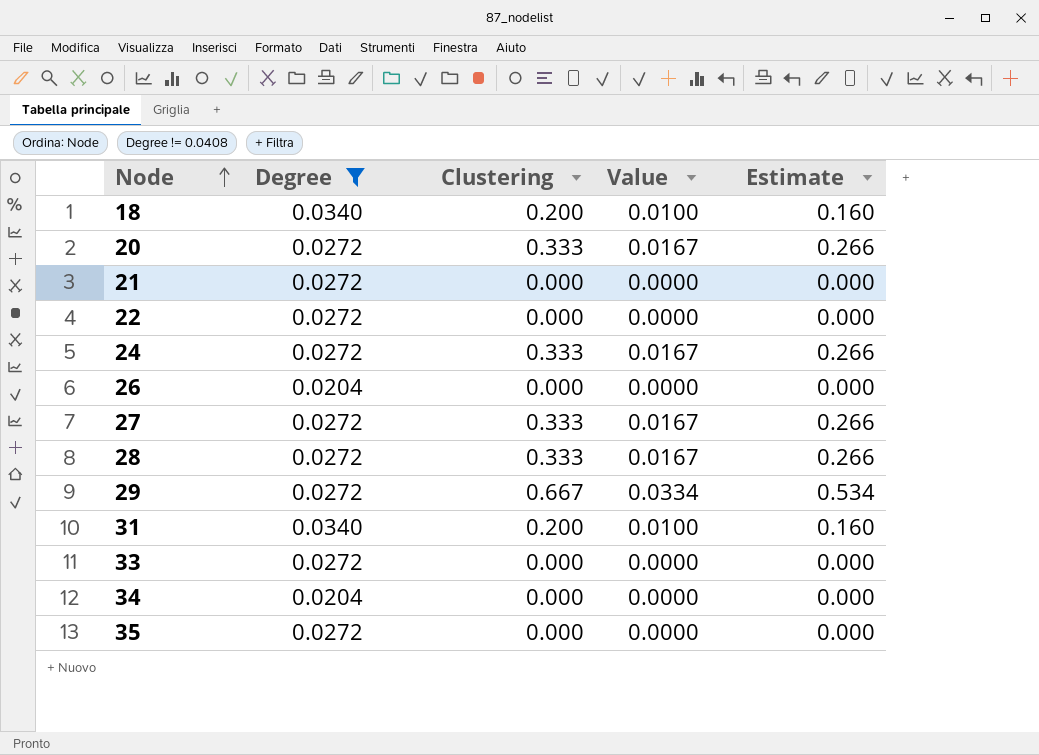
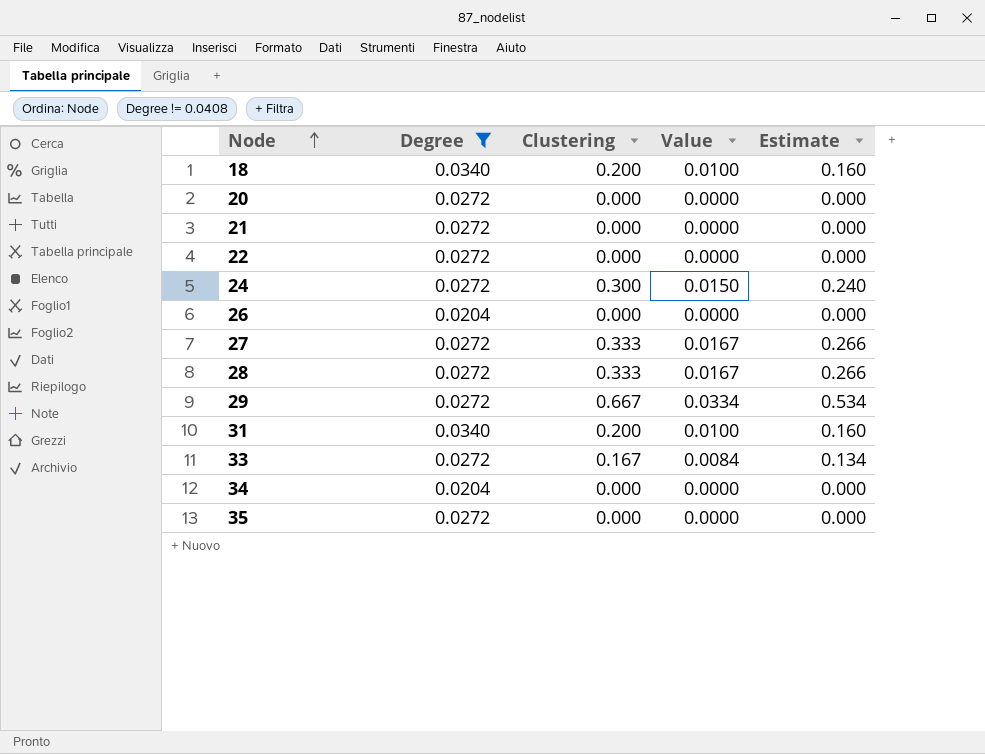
20 | Clustering: 0.333 -> 0.000
20 | Value: 0.0167 -> 0.0000
20 | Estimate: 0.266 -> 0.000
24 | Clustering: 0.333 -> 0.300
24 | Value: 0.0167 -> 0.0150
24 | Estimate: 0.266 -> 0.240
33 | Clustering: 0.000 -> 0.167
33 | Value: 0.0000 -> 0.0084
33 | Estimate: 0.000 -> 0.134

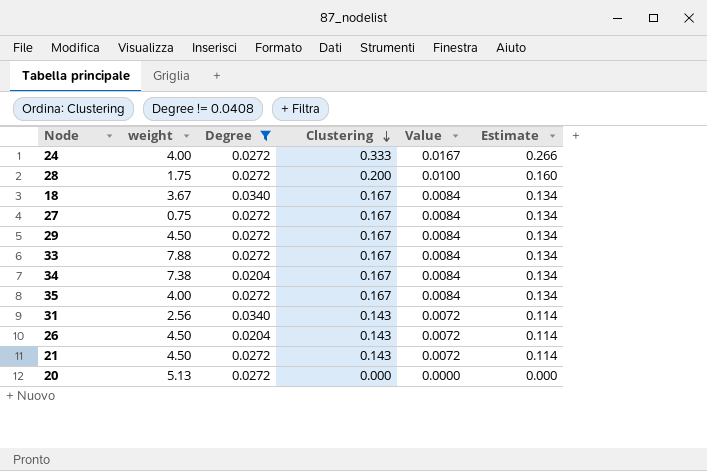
row order: Node ascending -> Clustering descending
column weight | position: none -> 2
row 22: 0.0272 | 0.000 | 0.0000 | 0.000 -> none
24 | Clustering: 0.300 -> 0.333
24 | Value: 0.0150 -> 0.0167
24 | Estimate: 0.240 -> 0.266
28 | Clustering: 0.333 -> 0.200
28 | Value: 0.0167 -> 0.0100
28 | Estimate: 0.266 -> 0.160
18 | Clustering: 0.200 -> 0.167
18 | Value: 0.0100 -> 0.0084
18 | Estimate: 0.160 -> 0.134
27 | Clustering: 0.333 -> 0.167
27 | Value: 0.0167 -> 0.0084
27 | Estimate: 0.266 -> 0.134
29 | Clustering: 0.667 -> 0.167
29 | Value: 0.0334 -> 0.0084
29 | Estimate: 0.534 -> 0.134
34 | Clustering: 0.000 -> 0.167
34 | Value: 0.0000 -> 0.0084
34 | Estimate: 0.000 -> 0.134
35 | Clustering: 0.000 -> 0.167
35 | Value: 0.0000 -> 0.0084
35 | Estimate: 0.000 -> 0.134
31 | Clustering: 0.200 -> 0.143
31 | Value: 0.0100 -> 0.0072
31 | Estimate: 0.160 -> 0.114
26 | Clustering: 0.000 -> 0.143
26 | Value: 0.0000 -> 0.0072
26 | Estimate: 0.000 -> 0.114
21 | Clustering: 0.000 -> 0.143
21 | Value: 0.0000 -> 0.0072
21 | Estimate: 0.000 -> 0.114

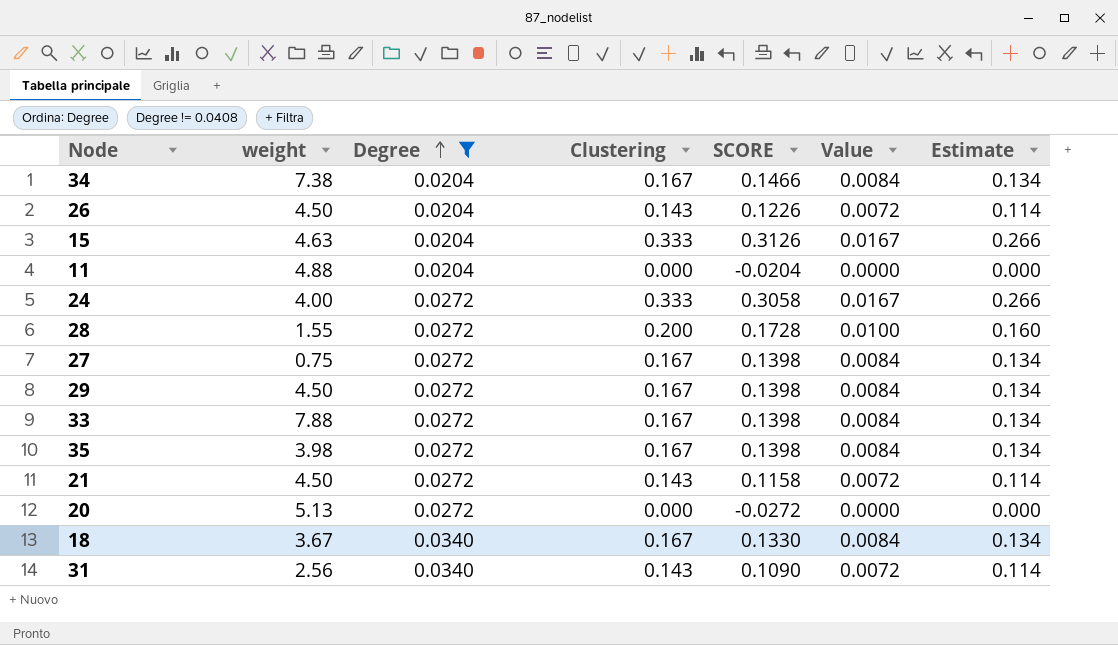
row order: Clustering descending -> Degree ascending
column SCORE | formula: none -> [Clustering] - [Degree]
row 15: none -> 4.63 | 0.0204 | 0.333 | 0.3126 | 0.0167 | 0.266
row 11: none -> 4.88 | 0.0204 | 0.000 | -0.0204 | 0.0000 | 0.000
28 | weight: 1.75 -> 1.55
35 | weight: 4.00 -> 3.98

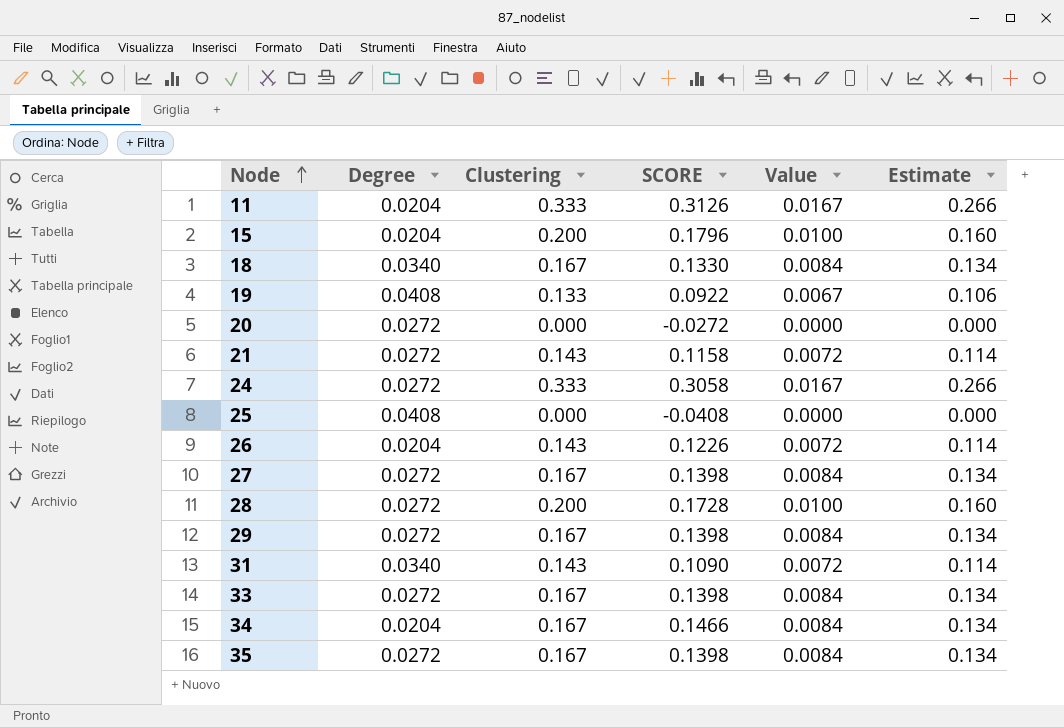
filter: Degree != 0.0408 -> none
row order: Degree ascending -> Node ascending
column weight | position: 2 -> none
11 | Clustering: 0.000 -> 0.333
11 | SCORE: -0.0204 -> 0.3126
11 | Value: 0.0000 -> 0.0167
11 | Estimate: 0.000 -> 0.266
15 | Clustering: 0.333 -> 0.200
15 | SCORE: 0.3126 -> 0.1796
15 | Value: 0.0167 -> 0.0100
15 | Estimate: 0.266 -> 0.160

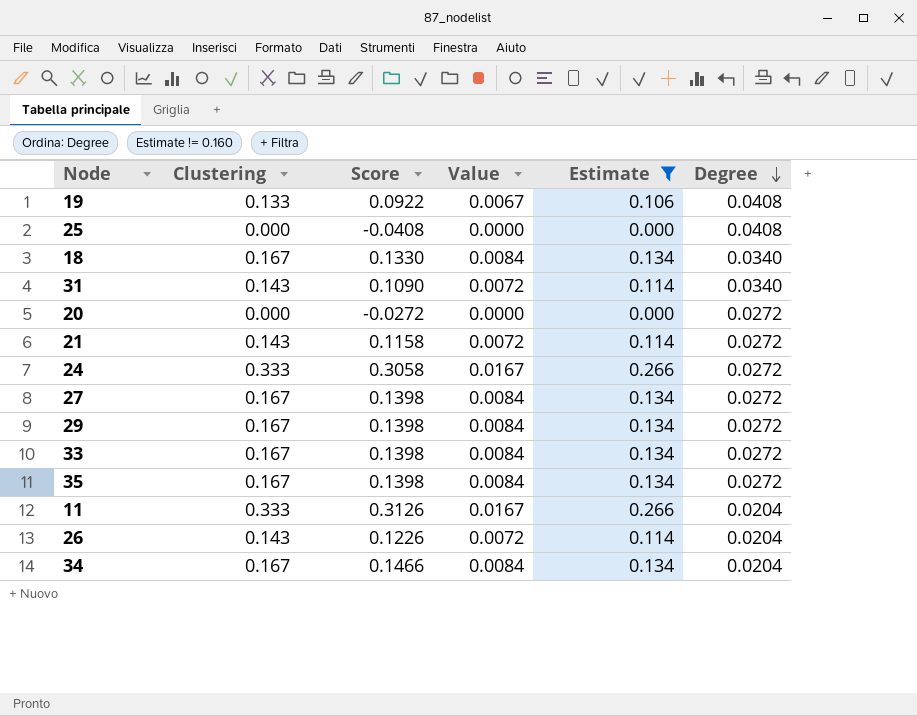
filter: none -> Estimate != 0.160
row order: Node ascending -> Degree descending
column name: SCORE -> Score
column Degree | position: 2 -> 6

